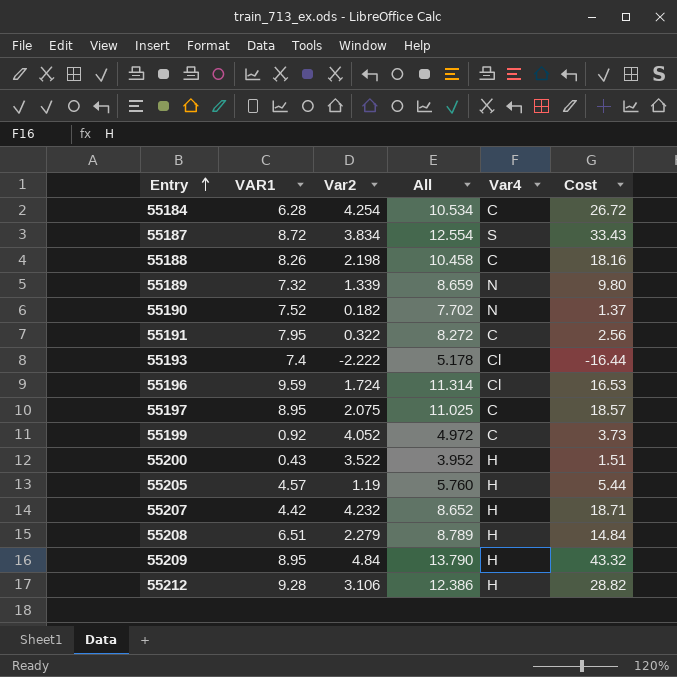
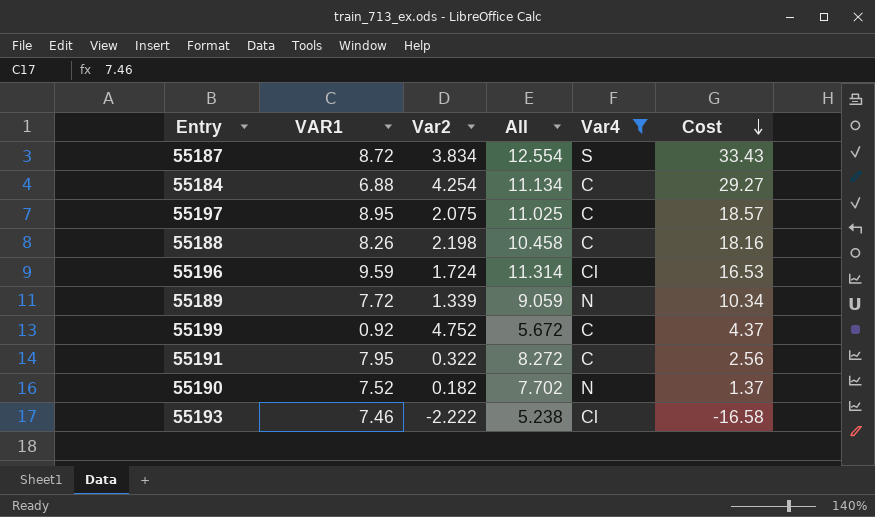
filter: none -> Var4 != H
row order: Entry ascending -> Cost descending
55184 | VAR1: 6.28 -> 6.88
55184 | All: 10.534 -> 11.134
55184 | Cost: 26.72 -> 29.27
55189 | VAR1: 7.32 -> 7.72
55189 | All: 8.659 -> 9.059
55189 | Cost: 9.80 -> 10.34
55199 | Var2: 4.052 -> 4.752
55199 | All: 4.972 -> 5.672
55199 | Cost: 3.73 -> 4.37
55193 | VAR1: 7.4 -> 7.46
55193 | All: 5.178 -> 5.238
55193 | Cost: -16.44 -> -16.58

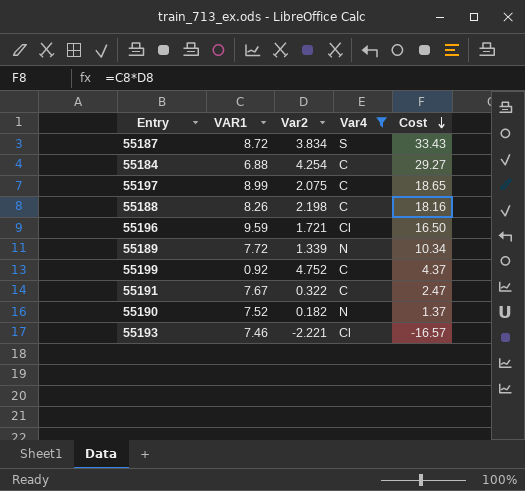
column All | formula: [VAR1] + [Var2] -> none
55197 | VAR1: 8.95 -> 8.99
55197 | Cost: 18.57 -> 18.65
55196 | Var2: 1.724 -> 1.721
55196 | Cost: 16.53 -> 16.50
55191 | VAR1: 7.95 -> 7.67
55191 | Cost: 2.56 -> 2.47
55193 | Var2: -2.222 -> -2.221
55193 | Cost: -16.58 -> -16.57

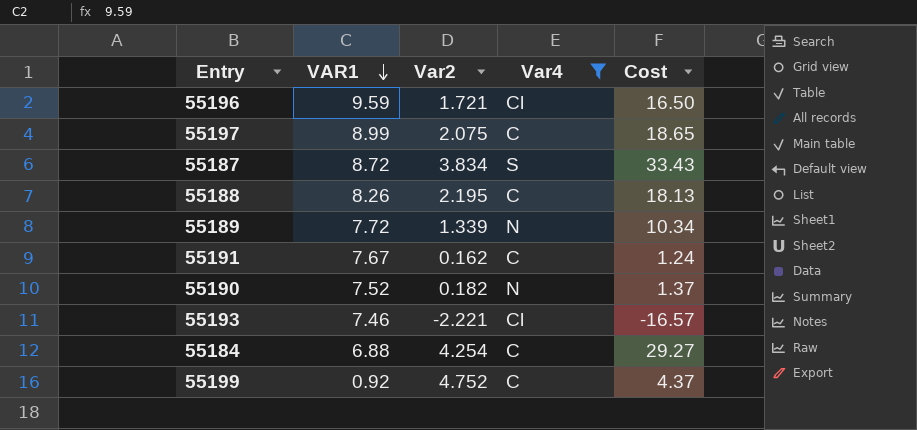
row order: Cost descending -> VAR1 descending
55188 | Var2: 2.198 -> 2.195
55188 | Cost: 18.16 -> 18.13
55191 | Var2: 0.322 -> 0.162
55191 | Cost: 2.47 -> 1.24

